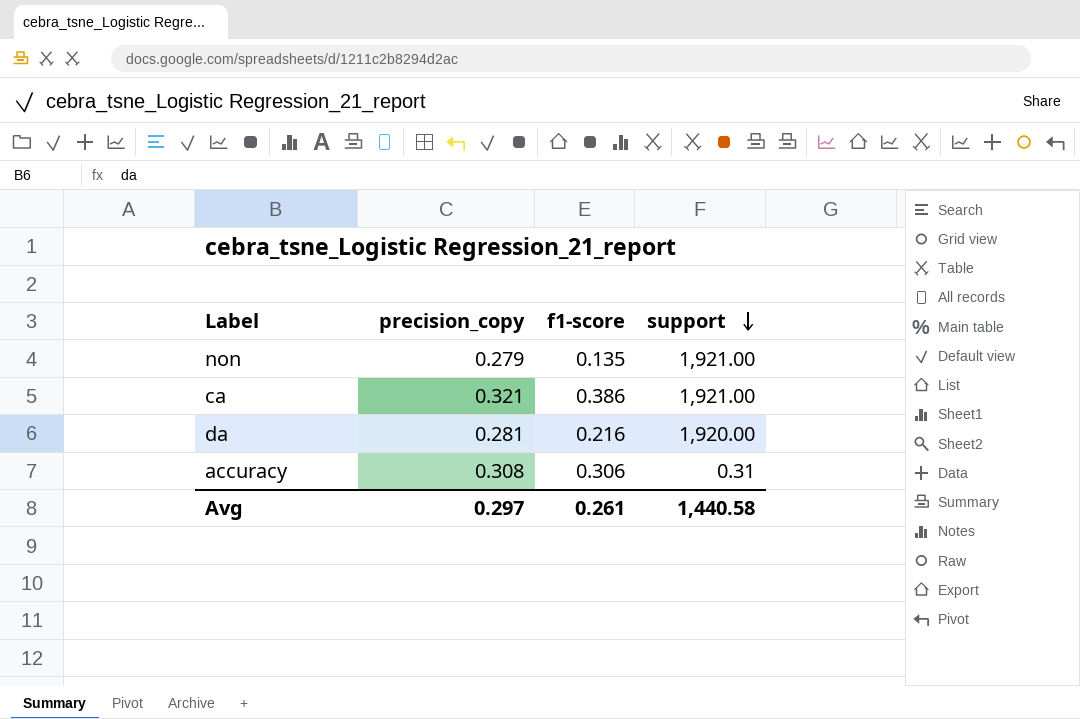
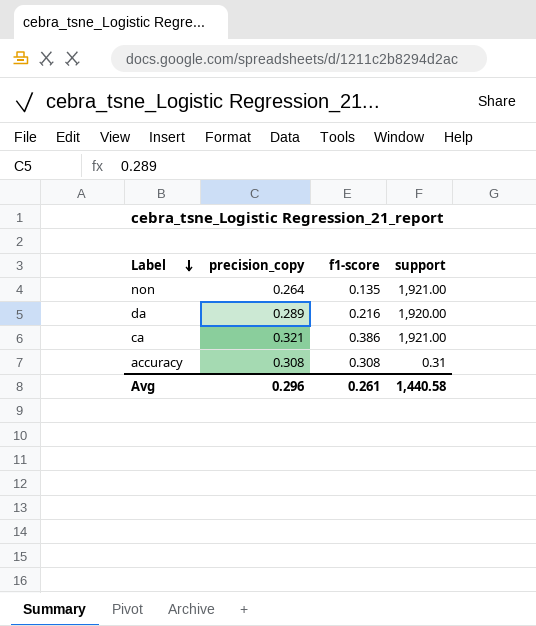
row order: support descending -> Label descending
non | precision_copy: 0.279 -> 0.264
da | precision_copy: 0.281 -> 0.289
accuracy | f1-score: 0.306 -> 0.308
Avg | precision_copy: 0.297 -> 0.296

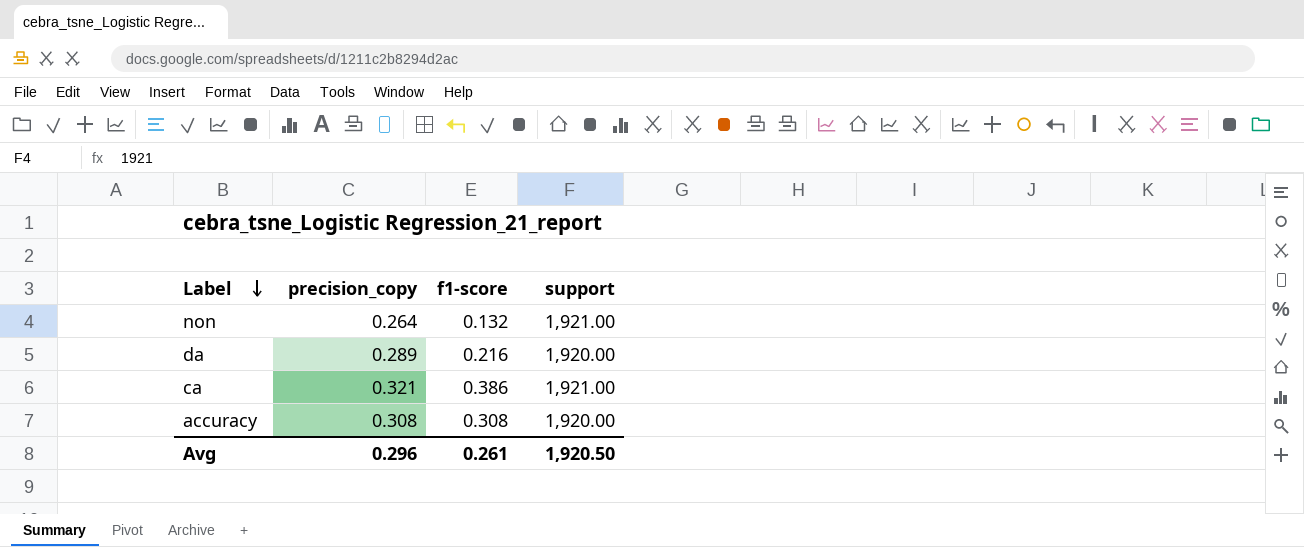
non | f1-score: 0.135 -> 0.132
accuracy | support: 0.31 -> 1,920.00
Avg | support: 1,440.58 -> 1,920.50

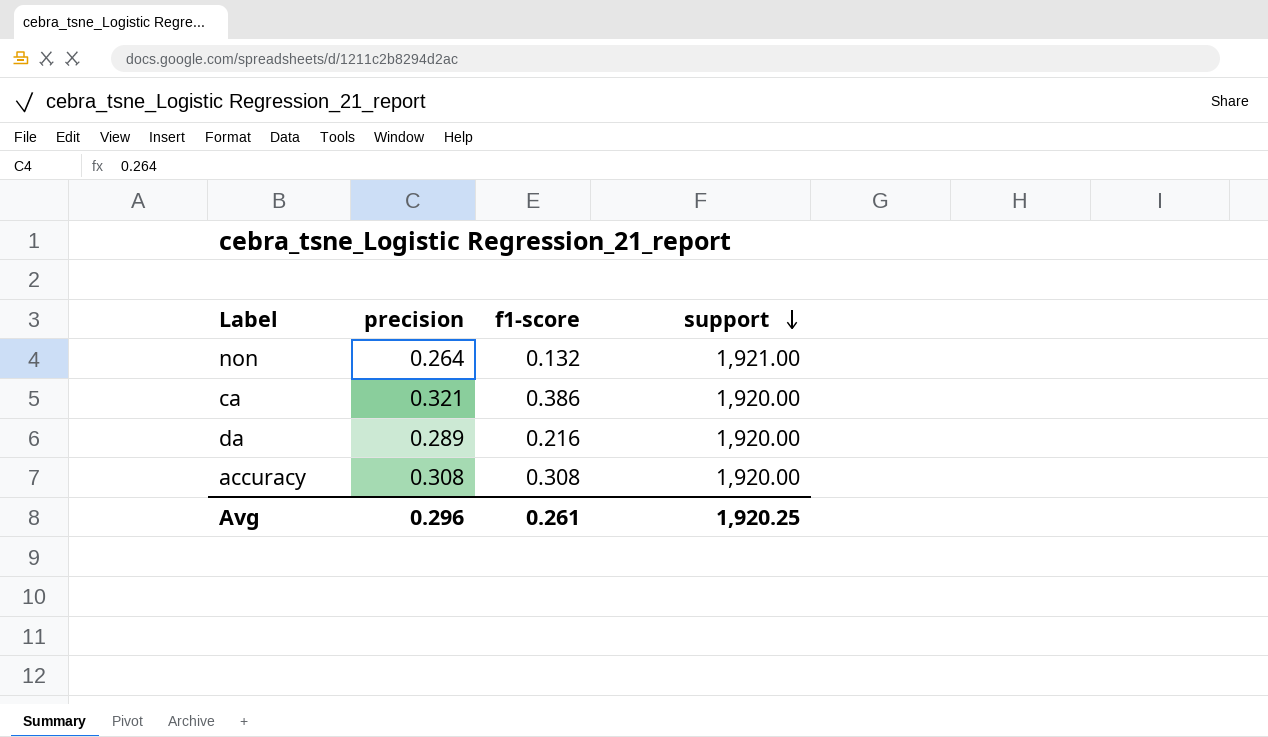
row order: Label descending -> support descending
column name: precision_copy -> precision
ca | support: 1,921.00 -> 1,920.00
Avg | support: 1,920.50 -> 1,920.25

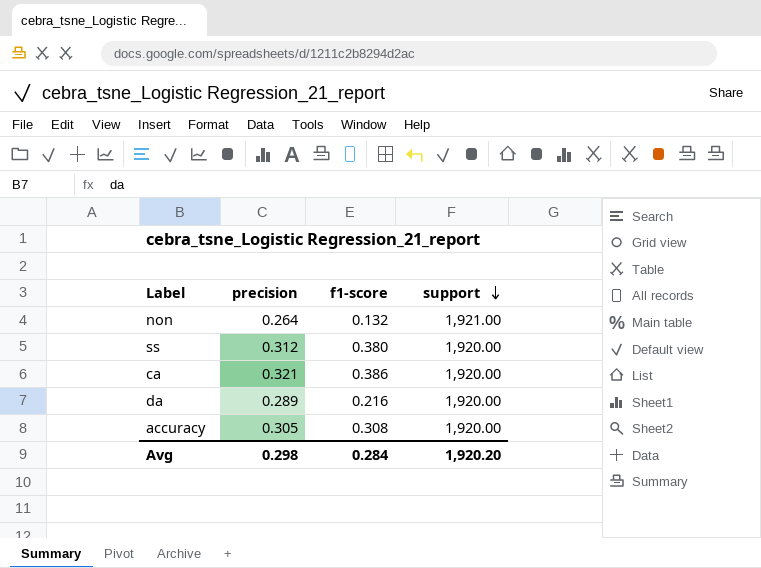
row ss: none -> 0.312 | 0.380 | 1,920.00
accuracy | precision: 0.308 -> 0.305
Avg | precision: 0.296 -> 0.298
Avg | f1-score: 0.261 -> 0.284
Avg | support: 1,920.25 -> 1,920.20

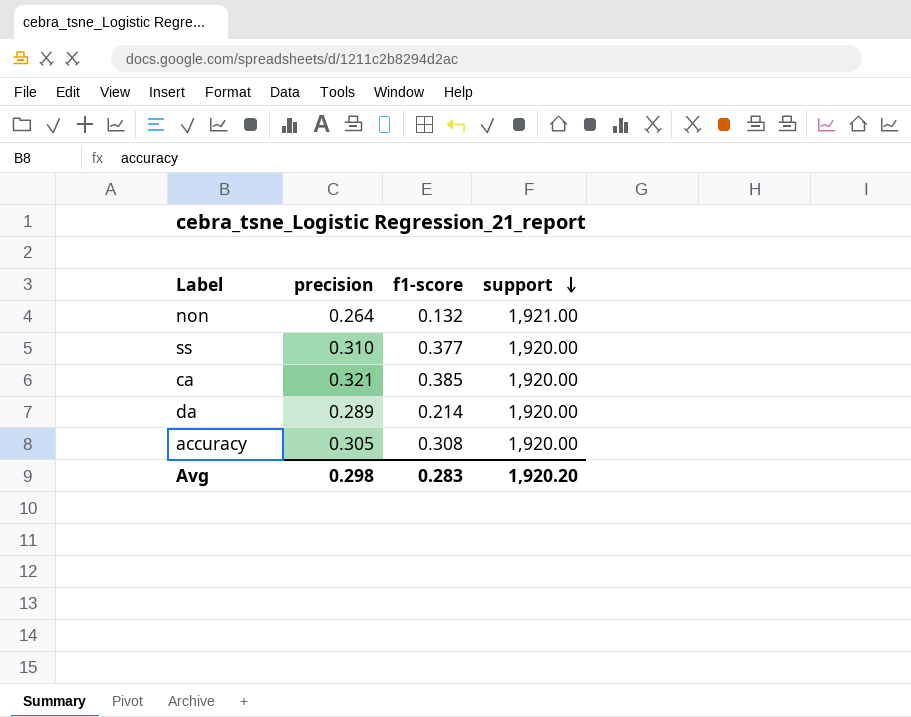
ss | precision: 0.312 -> 0.310
ss | f1-score: 0.380 -> 0.377
ca | f1-score: 0.386 -> 0.385
da | f1-score: 0.216 -> 0.214
Avg | f1-score: 0.284 -> 0.283

